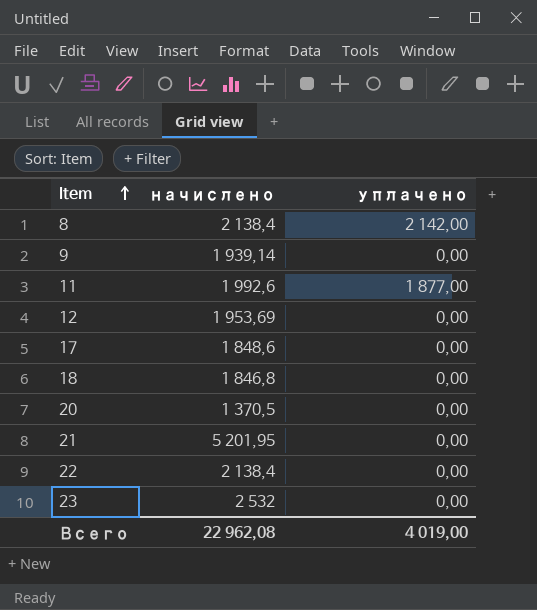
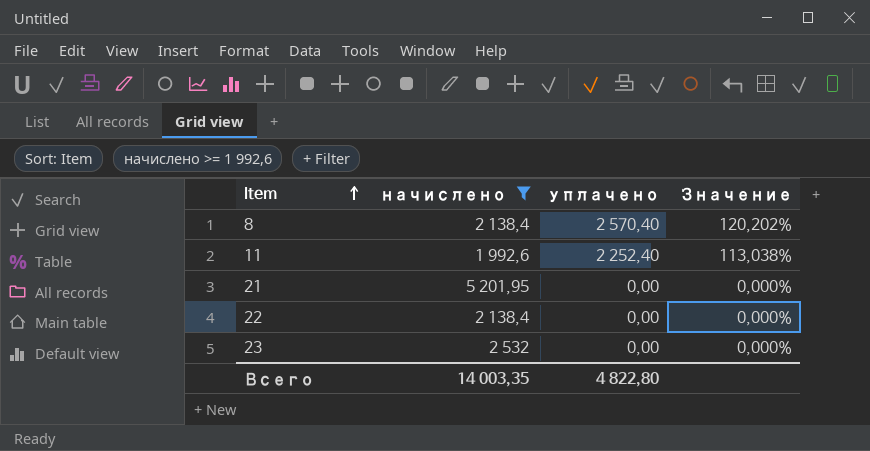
filter: none -> начислено >= 1 992,6
column Значение | formula: none -> [уплачено] / [начислено]
8 | уплачено: 2 142,00 -> 2 570,40
11 | уплачено: 1 877,00 -> 2 252,40
Всего | начислено: 22 962,08 -> 14 003,35
Всего | уплачено: 4 019,00 -> 4 822,80

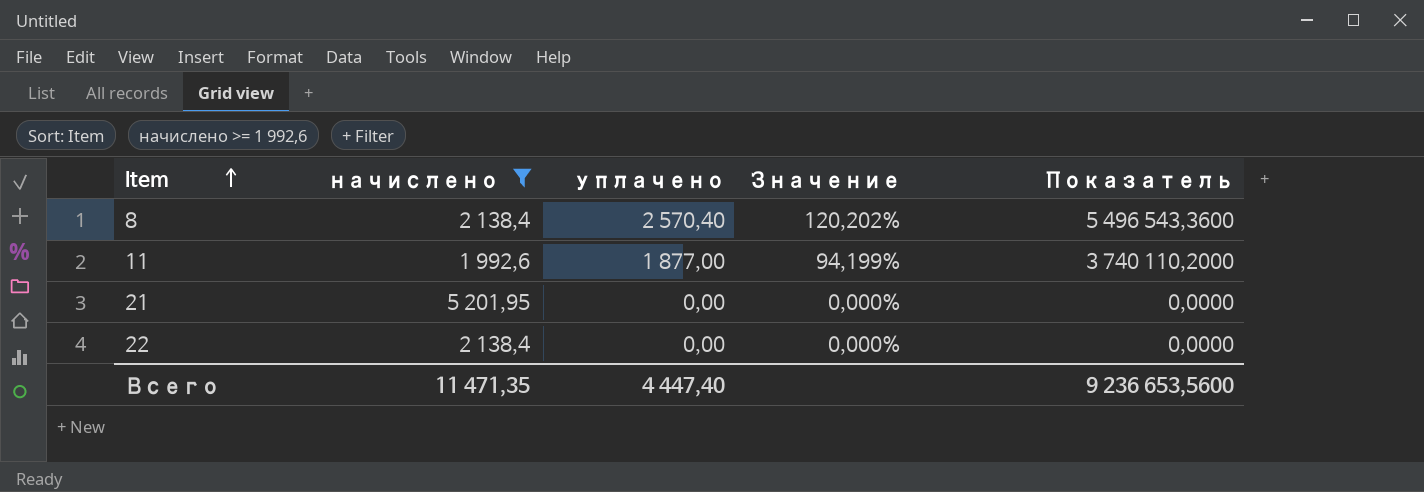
column Показатель | formula: none -> [начислено] * [уплачено]
row 23: 2 532 | 0,00 | 0,000% -> none
11 | уплачено: 2 252,40 -> 1 877,00
11 | Значение: 113,038% -> 94,199%
Всего | начислено: 14 003,35 -> 11 471,35
Всего | уплачено: 4 822,80 -> 4 447,40

